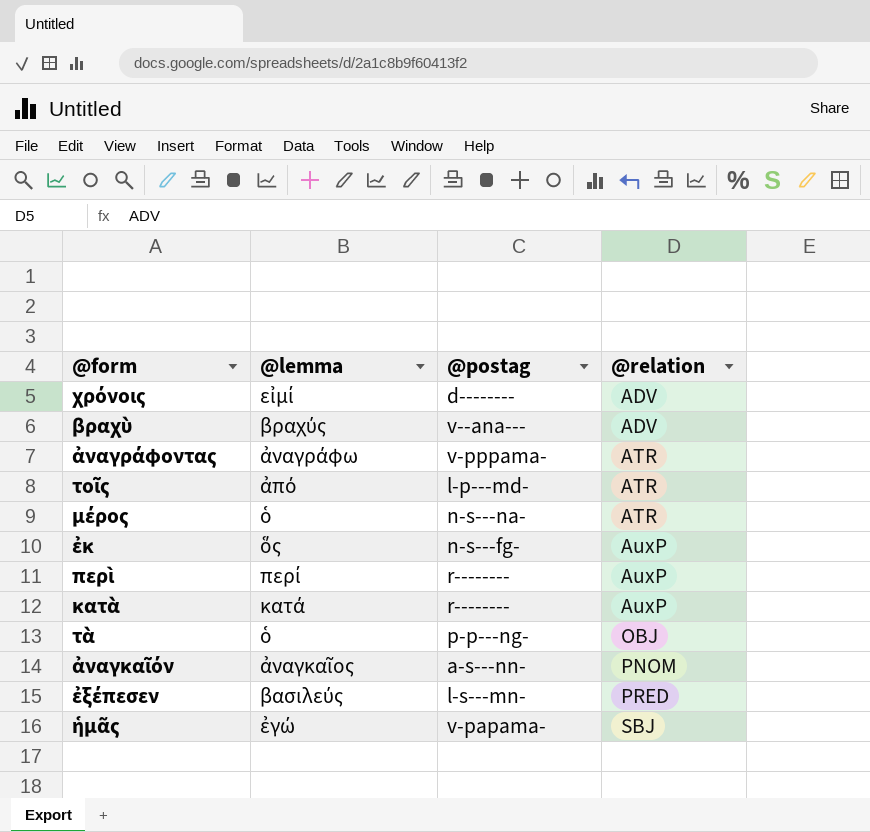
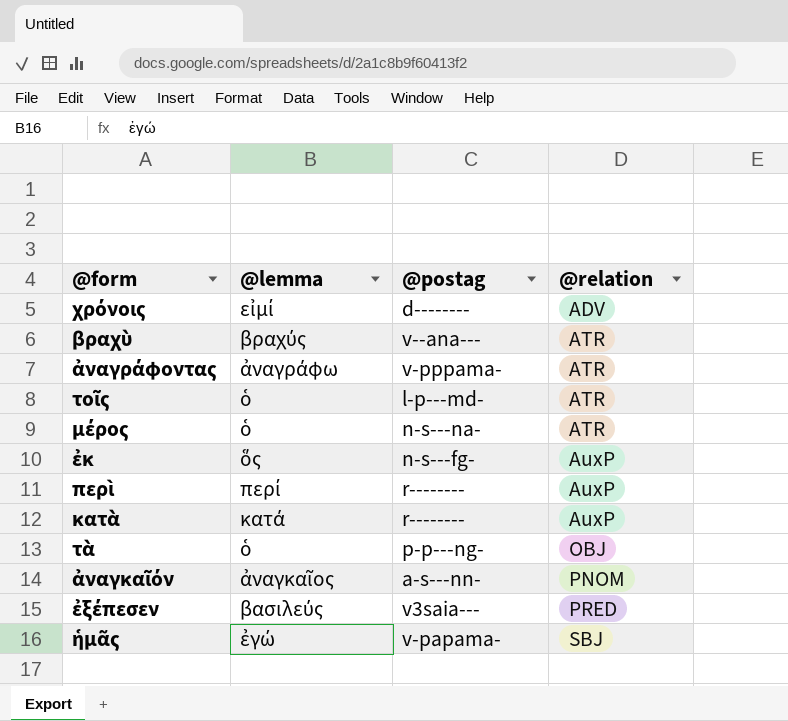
βραχὺ | @relation: ADV -> ATR
τοῖς | @lemma: ἀπό -> ὁ
ἐξέπεσεν | @postag: l-s---mn- -> v3saia---

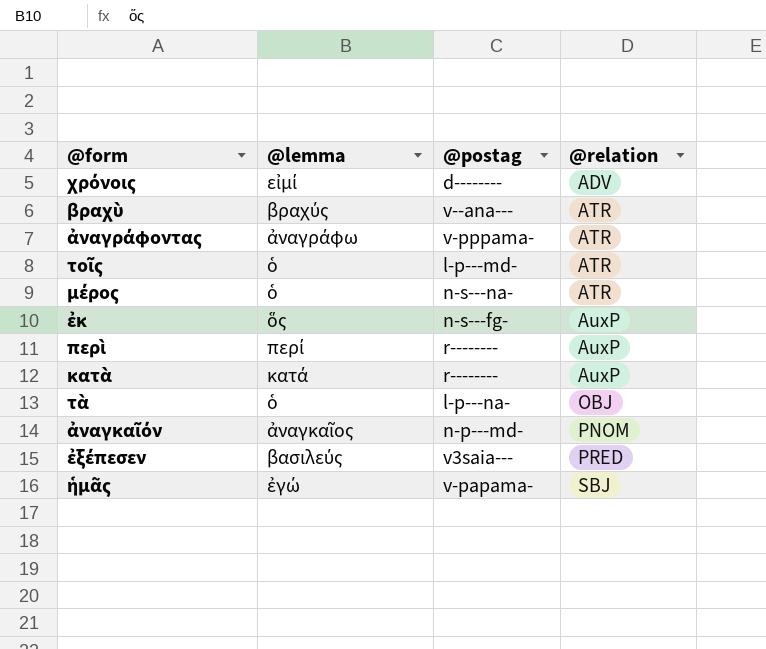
τὰ | @postag: p-p---ng- -> l-p---na-
ἀναγκαῖόν | @postag: a-s---nn- -> n-p---md-

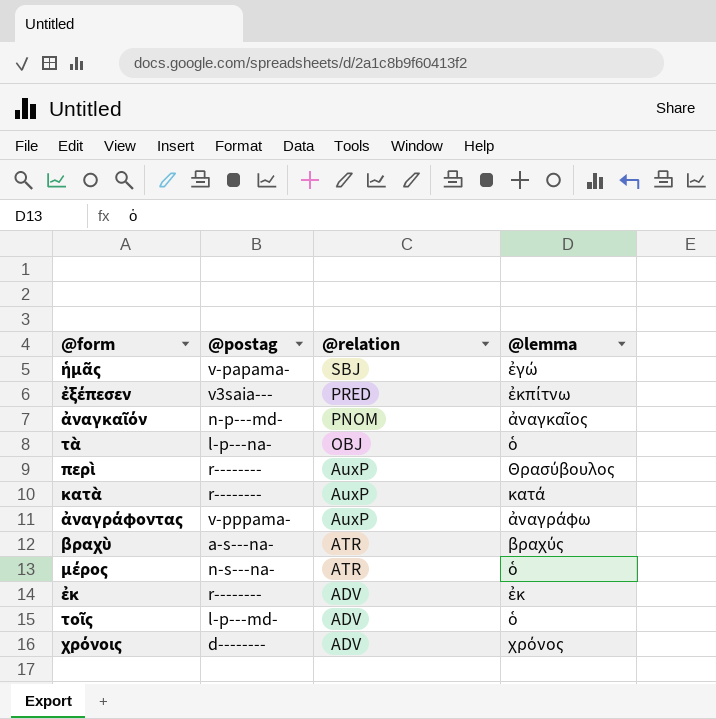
row order: @relation ascending -> @relation descending
column @lemma | position: 2 -> 4
ἐξέπεσεν | @lemma: βασιλεύς -> ἐκπίτνω
περὶ | @lemma: περί -> Θρασύβουλος
ἀναγράφοντας | @relation: ATR -> AuxP
βραχὺ | @postag: v--ana--- -> a-s---na-
ἐκ | @postag: n-s---fg- -> r--------
ἐκ | @relation: AuxP -> ADV
ἐκ | @lemma: ὅς -> ἐκ
τοῖς | @relation: ATR -> ADV
χρόνοις | @lemma: εἰμί -> χρόνος

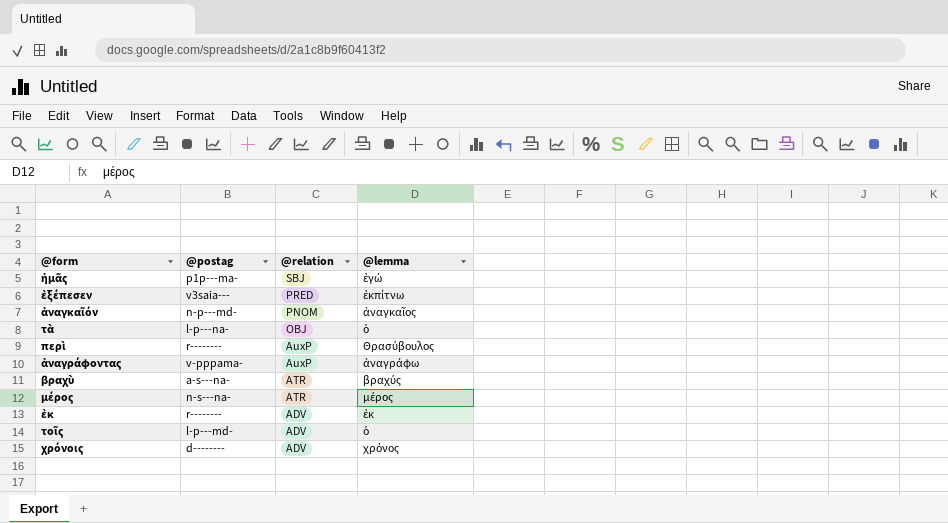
row κατὰ: r-------- | AuxP | κατά -> none
ἡμᾶς | @postag: v-papama- -> p1p---ma-
μέρος | @lemma: ὁ -> μέρος

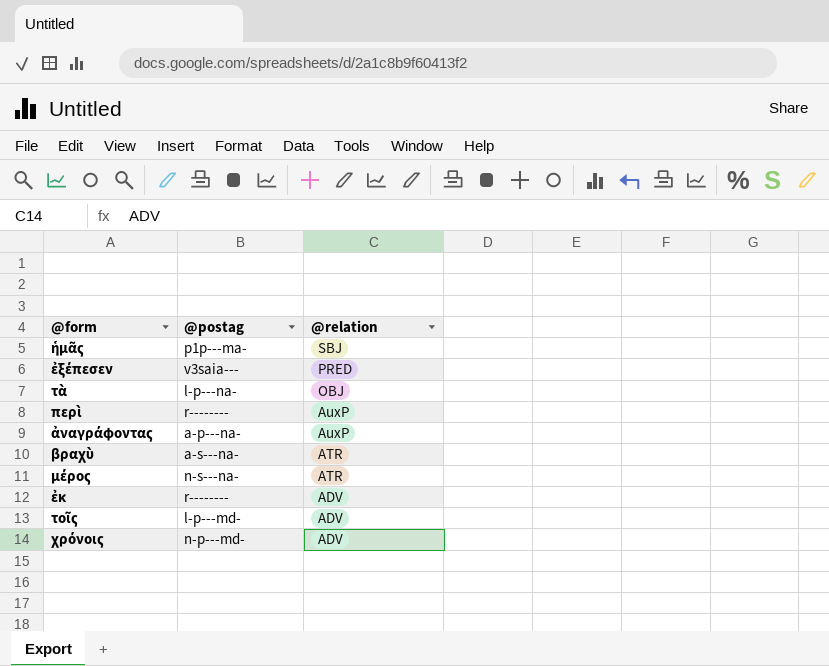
column @lemma | position: 4 -> none
row ἀναγκαῖόν: n-p---md- | PNOM | ἀναγκαῖος -> none
ἀναγράφοντας | @postag: v-pppama- -> a-p---na-
χρόνοις | @postag: d-------- -> n-p---md-

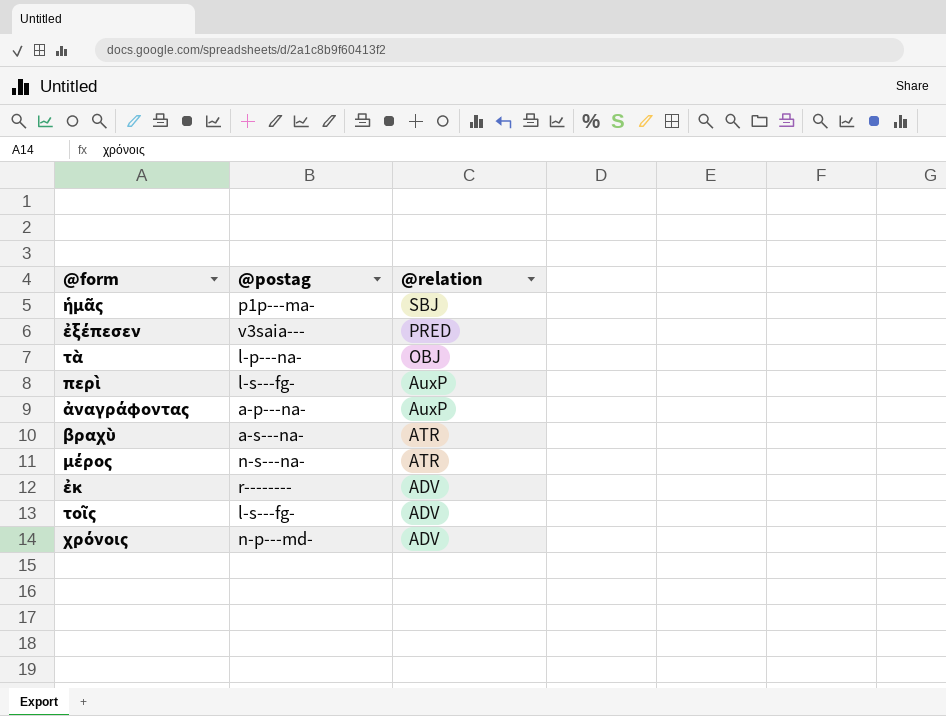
περὶ | @postag: r-------- -> l-s---fg-
τοῖς | @postag: l-p---md- -> l-s---fg-

